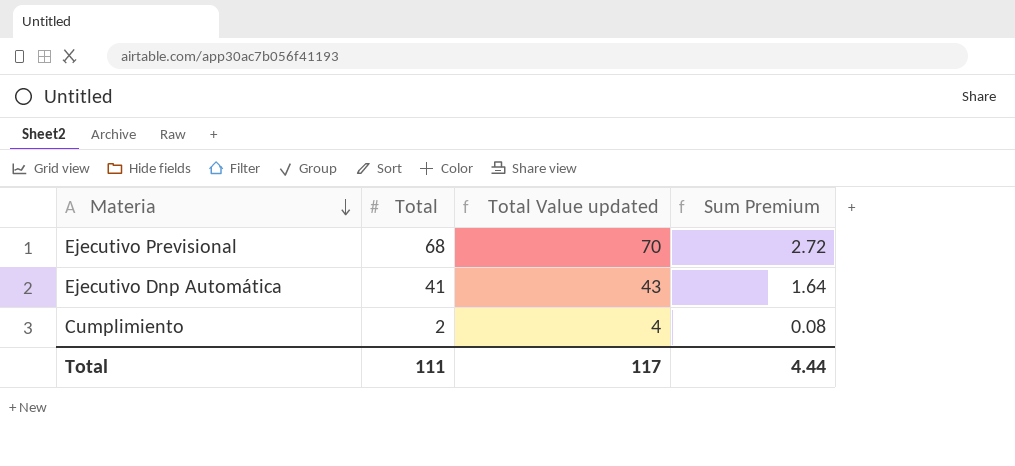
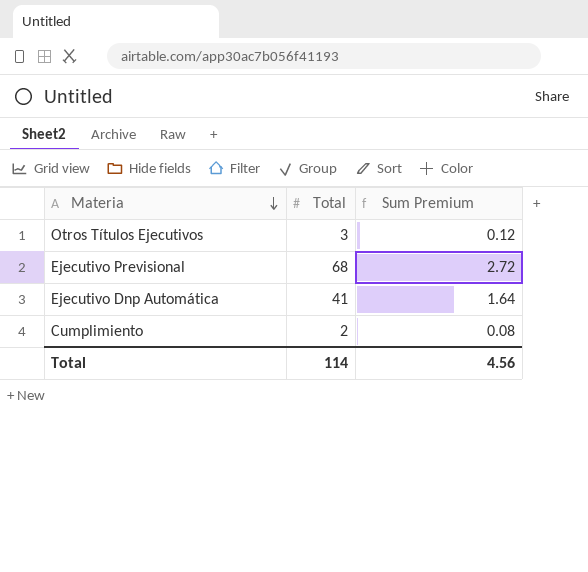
column Total Value updated | formula: [Total] + 2 -> none
row Otros Títulos Ejecutivos: none -> 3 | 0.12
Total | Total: 111 -> 114
Total | Sum Premium: 4.44 -> 4.56

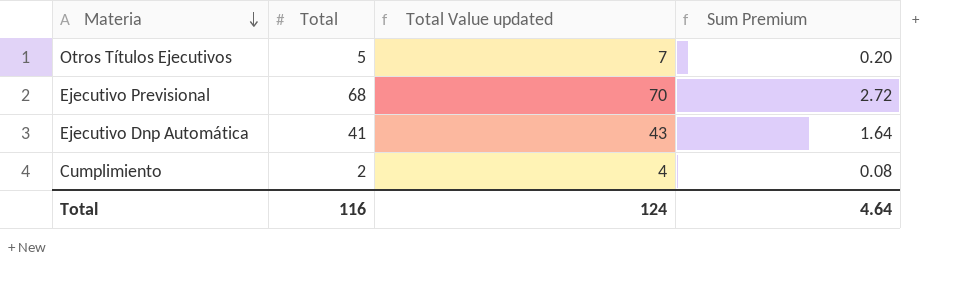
column Total Value updated | formula: none -> [Total] + 2
Otros Títulos Ejecutivos | Total: 3 -> 5
Otros Títulos Ejecutivos | Sum Premium: 0.12 -> 0.20
Total | Total: 114 -> 116
Total | Sum Premium: 4.56 -> 4.64

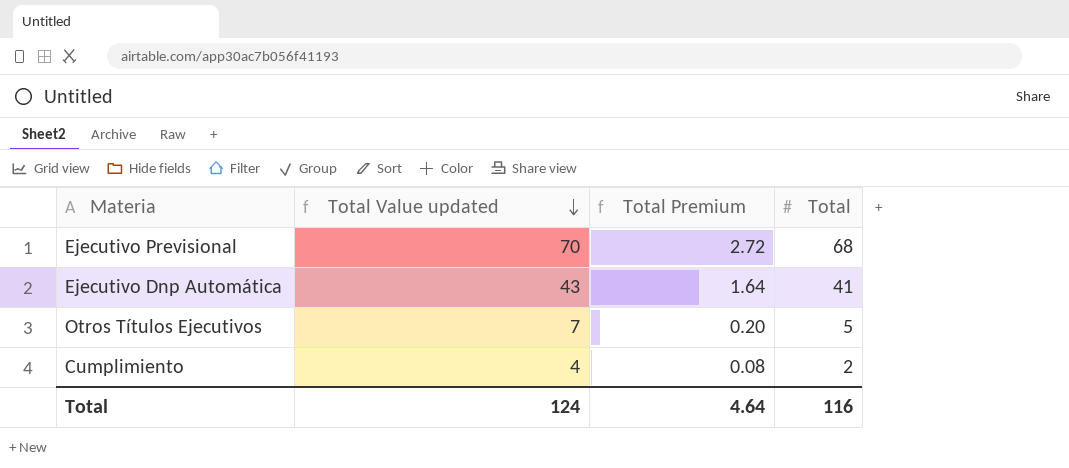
row order: Materia descending -> Total Value updated descending
column name: Sum Premium -> Total Premium
column Total | position: 2 -> 4

